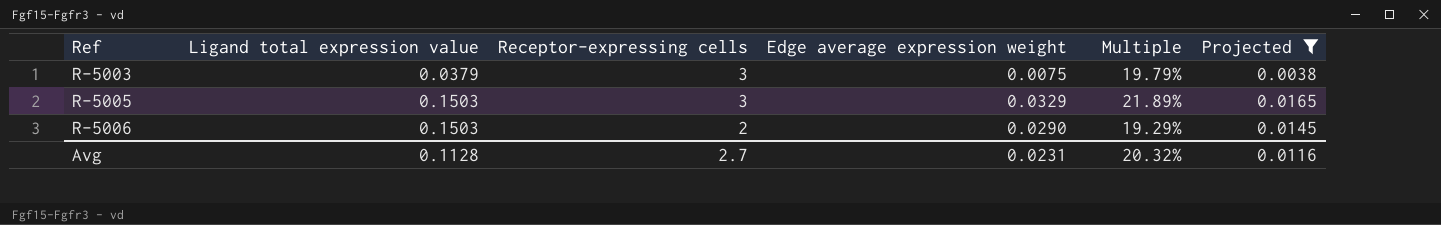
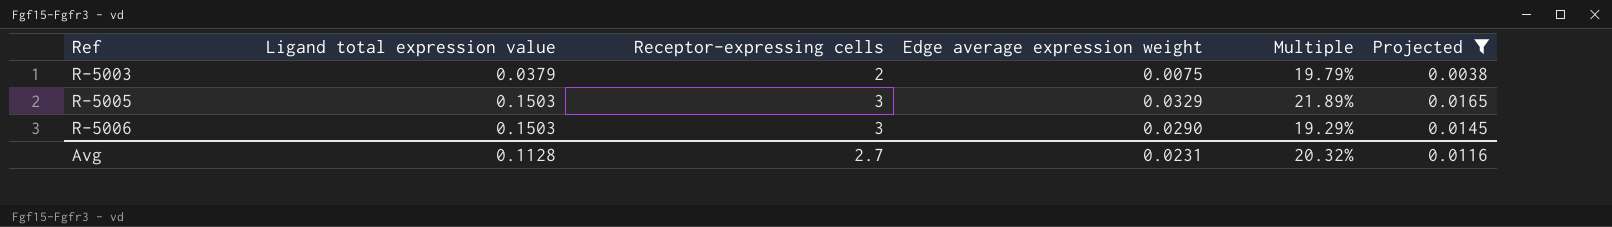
R-5003 | Receptor-expressing cells: 3 -> 2
R-5006 | Receptor-expressing cells: 2 -> 3

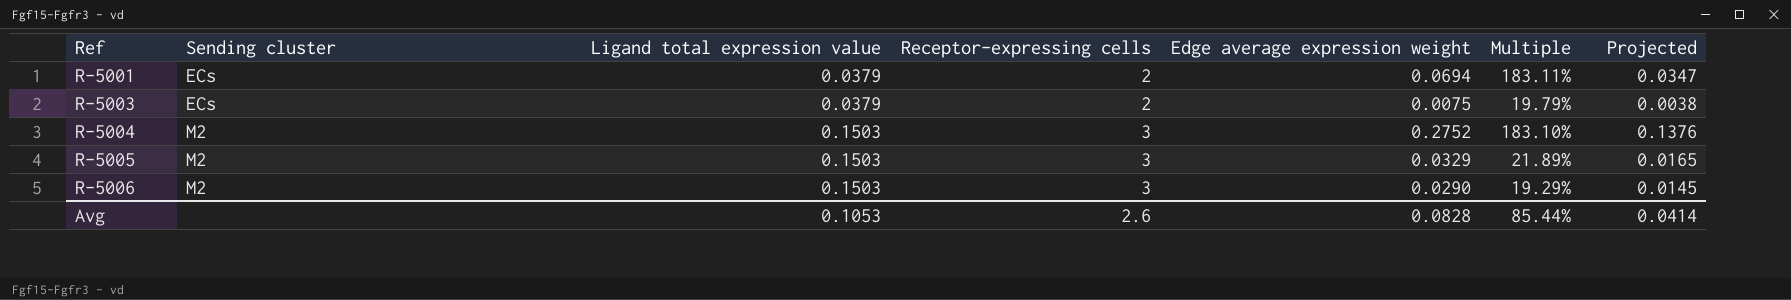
filter: Projected <= 0.0165 -> none
column Sending cluster | position: none -> 2
Avg | Ligand total expression value: 0.1128 -> 0.1053
Avg | Receptor-expressing cells: 2.7 -> 2.6
Avg | Edge average expression weight: 0.0231 -> 0.0828
Avg | Multiple: 20.32% -> 85.44%
Avg | Projected: 0.0116 -> 0.0414

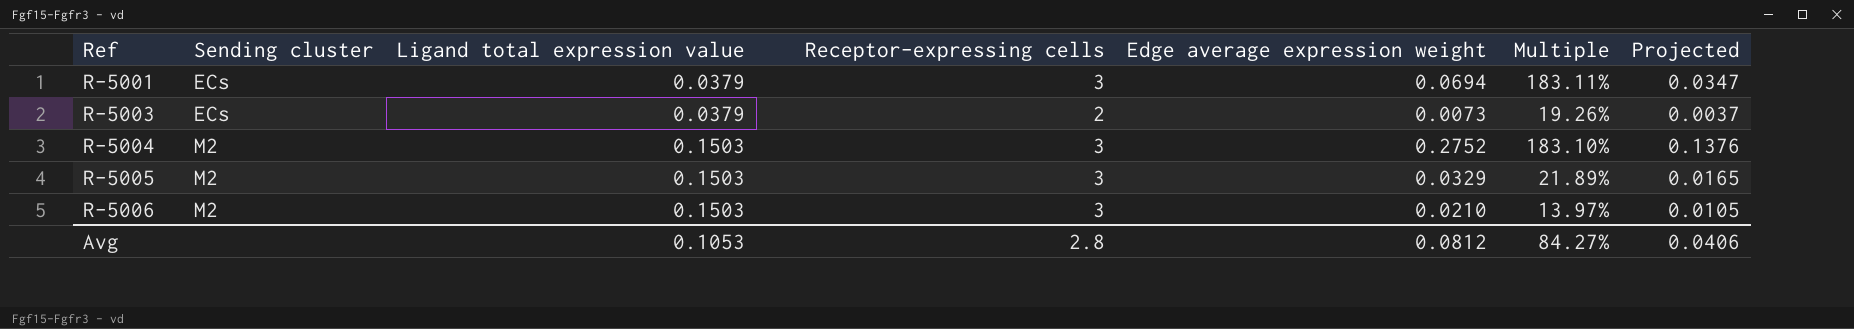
R-5001 | Receptor-expressing cells: 2 -> 3
R-5003 | Edge average expression weight: 0.0075 -> 0.0073
R-5003 | Multiple: 19.79% -> 19.26%
R-5003 | Projected: 0.0038 -> 0.0037
R-5006 | Edge average expression weight: 0.0290 -> 0.0210
R-5006 | Multiple: 19.29% -> 13.97%
R-5006 | Projected: 0.0145 -> 0.0105
Avg | Receptor-expressing cells: 2.6 -> 2.8
Avg | Edge average expression weight: 0.0828 -> 0.0812
Avg | Multiple: 85.44% -> 84.27%
Avg | Projected: 0.0414 -> 0.0406

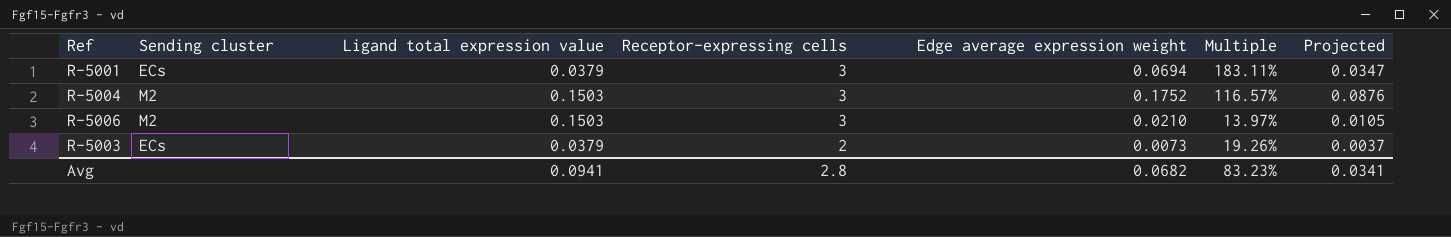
row order: Ref ascending -> Receptor-expressing cells descending
row R-5005: M2 | 0.1503 | 3 | 0.0329 | 21.89% | 0.0165 -> none
R-5004 | Edge average expression weight: 0.2752 -> 0.1752
R-5004 | Multiple: 183.10% -> 116.57%
R-5004 | Projected: 0.1376 -> 0.0876
Avg | Ligand total expression value: 0.1053 -> 0.0941
Avg | Edge average expression weight: 0.0812 -> 0.0682
Avg | Multiple: 84.27% -> 83.23%
Avg | Projected: 0.0406 -> 0.0341

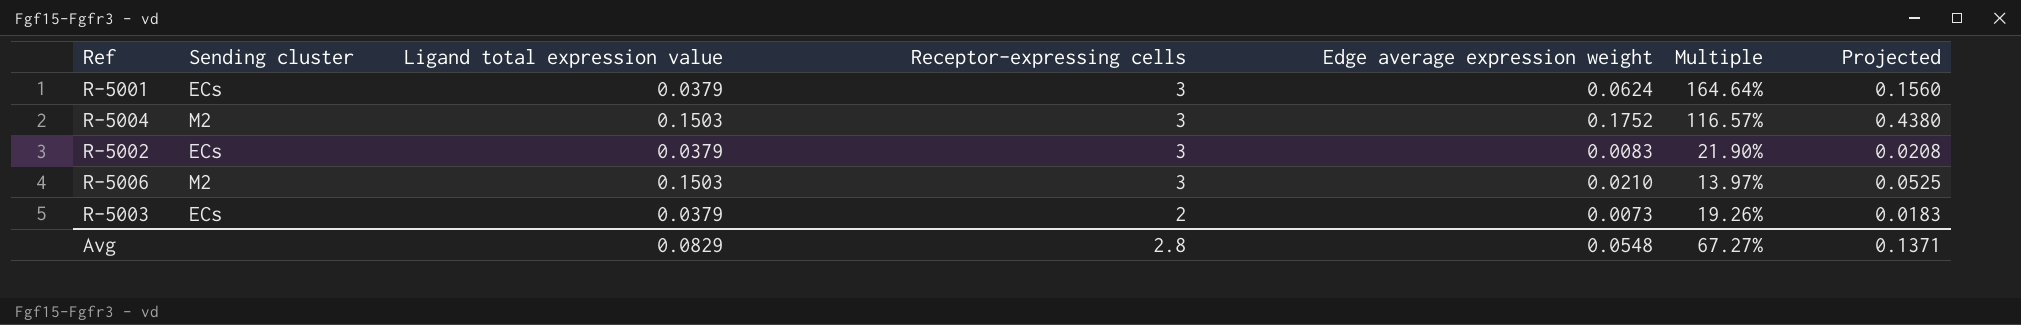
column Projected | formula: [Edge average expression weight] * 0.5 -> [Edge average expression weight] * 2.5
R-5001 | Edge average expression weight: 0.0694 -> 0.0624
R-5001 | Multiple: 183.11% -> 164.64%
row R-5002: none -> ECs | 0.0379 | 3 | 0.0083 | 21.90% | 0.0208
Avg | Ligand total expression value: 0.0941 -> 0.0829
Avg | Edge average expression weight: 0.0682 -> 0.0548
Avg | Multiple: 83.23% -> 67.27%
Avg | Projected: 0.0341 -> 0.1371

